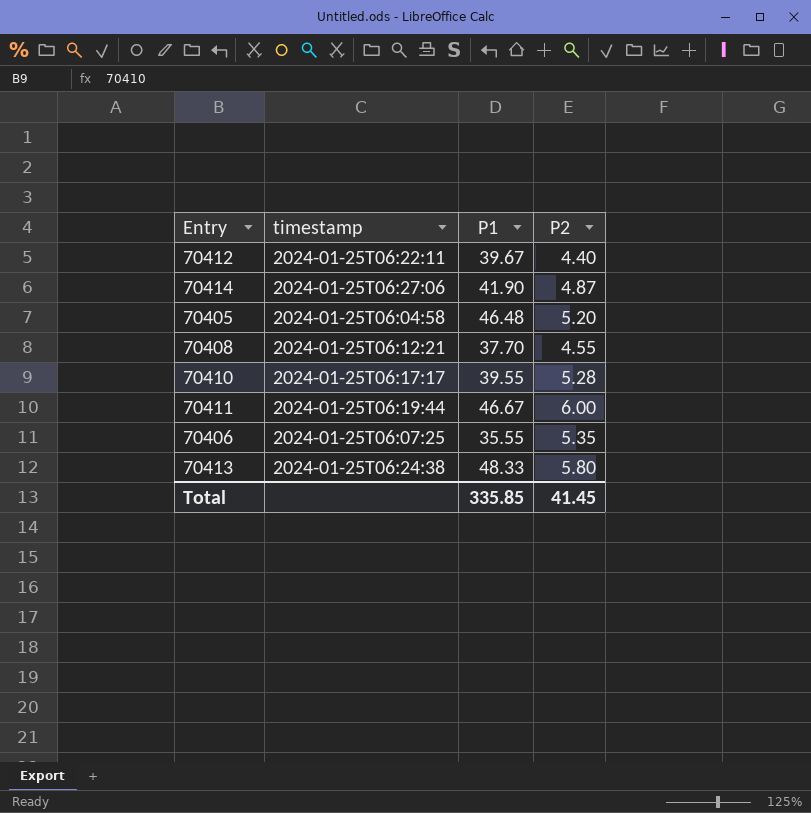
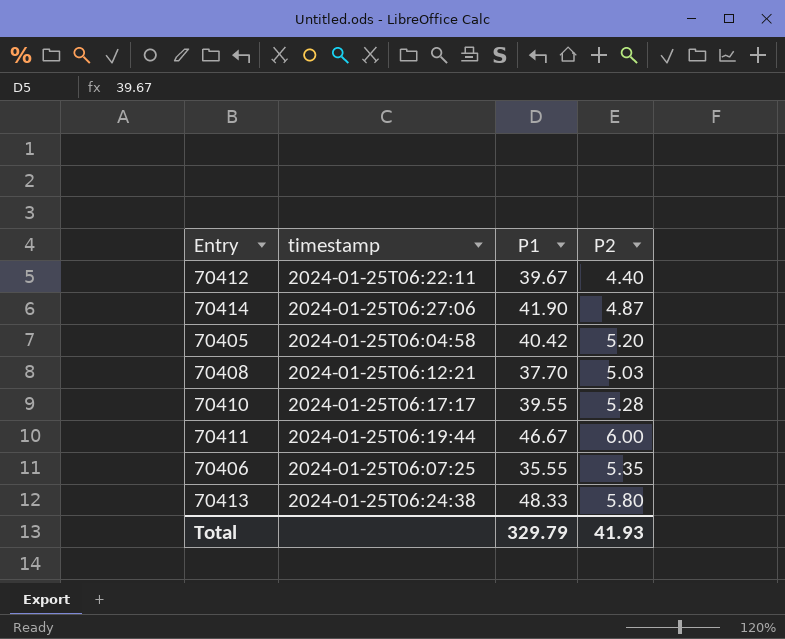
70405 | P1: 46.48 -> 40.42
70408 | P2: 4.55 -> 5.03
Total | P1: 335.85 -> 329.79
Total | P2: 41.45 -> 41.93

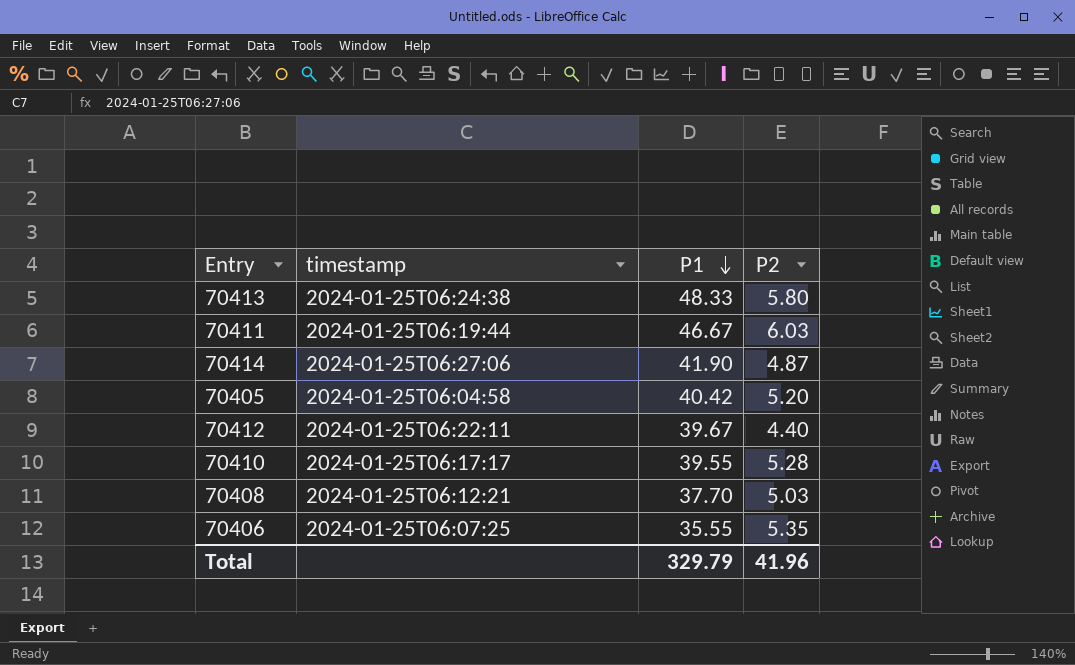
row order: none -> P1 descending
70411 | P2: 6.00 -> 6.03
Total | P2: 41.93 -> 41.96

